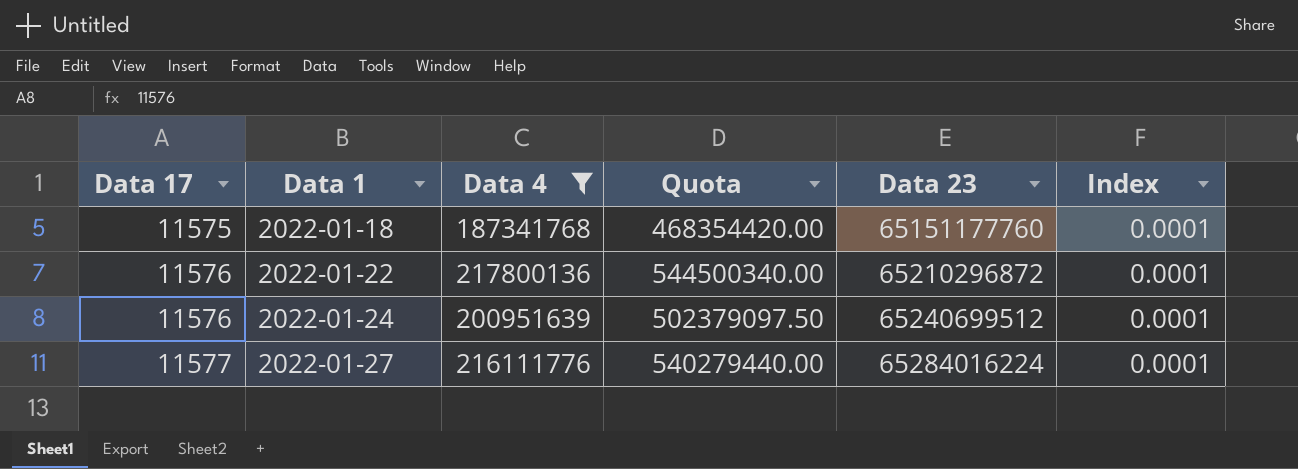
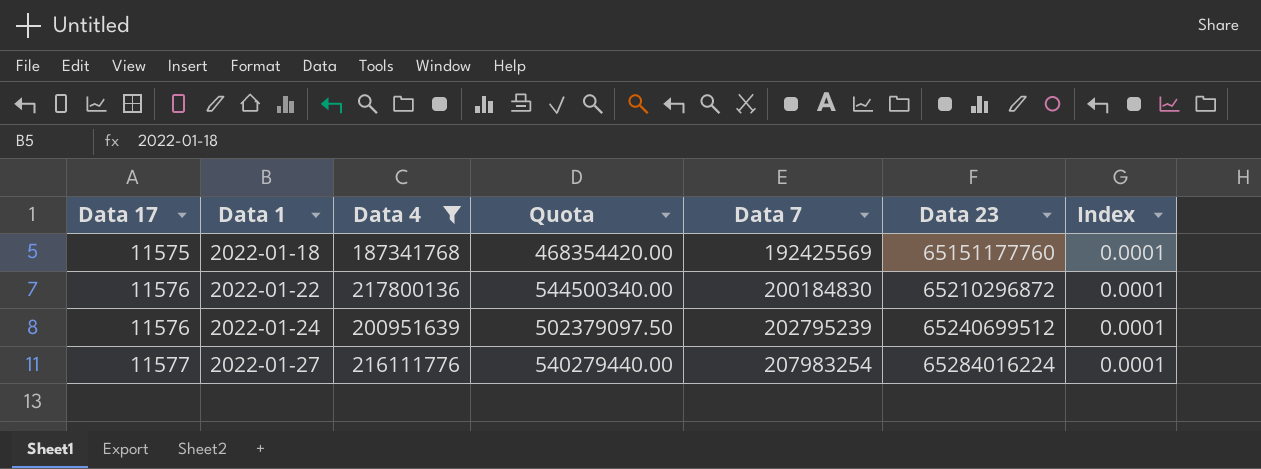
column Data 7 | position: none -> 5

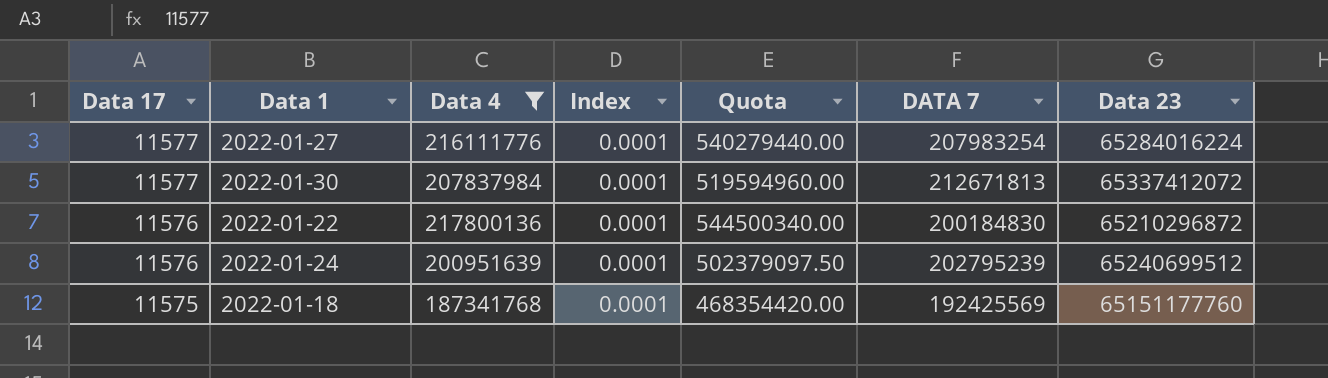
row order: Data 17 ascending -> Data 17 descending
column Index | position: 7 -> 4
column name: Data 7 -> DATA 7
row 2022-01-30: none -> 11577 | 207837984 | 0.0001 | 519594960.00 | 212671813 | 65337412072

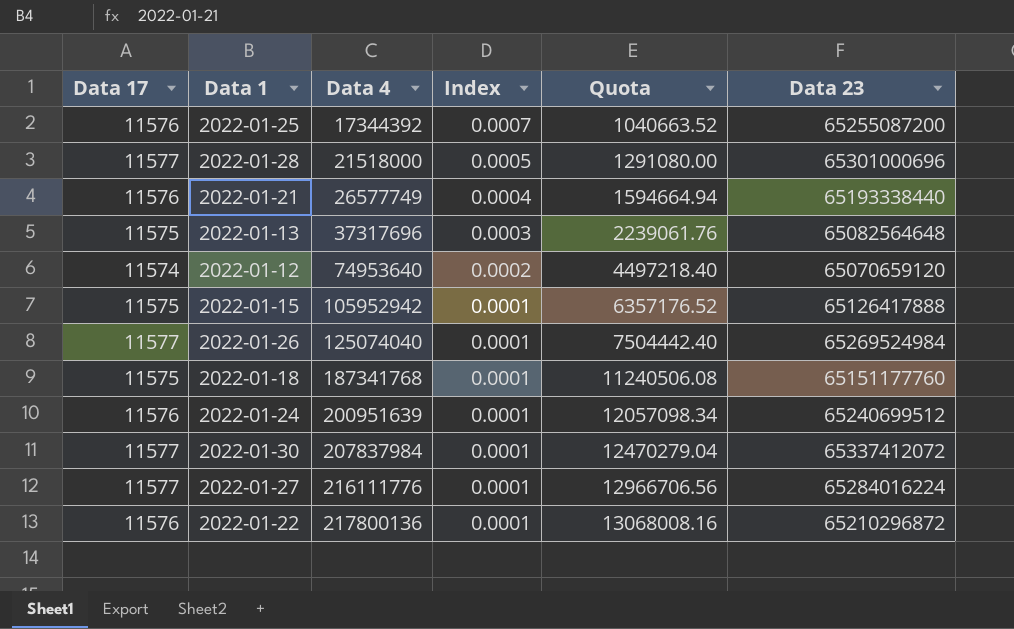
filter: Data 4 >= 187341768 -> none
row order: Data 17 descending -> Data 4 ascending
column DATA 7 | position: 6 -> none
column Quota | formula: [Data 4] * 2.5 -> [Data 4] * 0.06

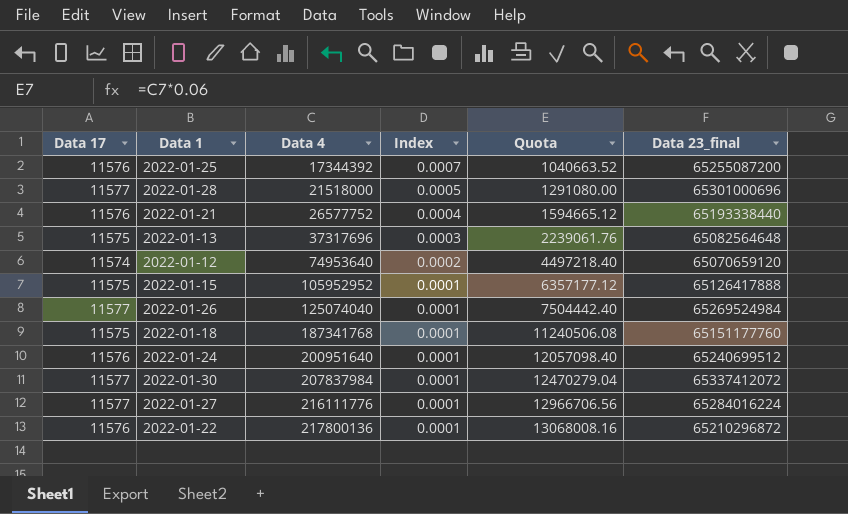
column name: Data 23 -> Data 23_final
2022-01-21 | Data 4: 26577749 -> 26577752
2022-01-21 | Quota: 1594664.94 -> 1594665.12
2022-01-15 | Data 4: 105952942 -> 105952952
2022-01-15 | Quota: 6357176.52 -> 6357177.12
2022-01-24 | Data 4: 200951639 -> 200951640
2022-01-24 | Quota: 12057098.34 -> 12057098.40

